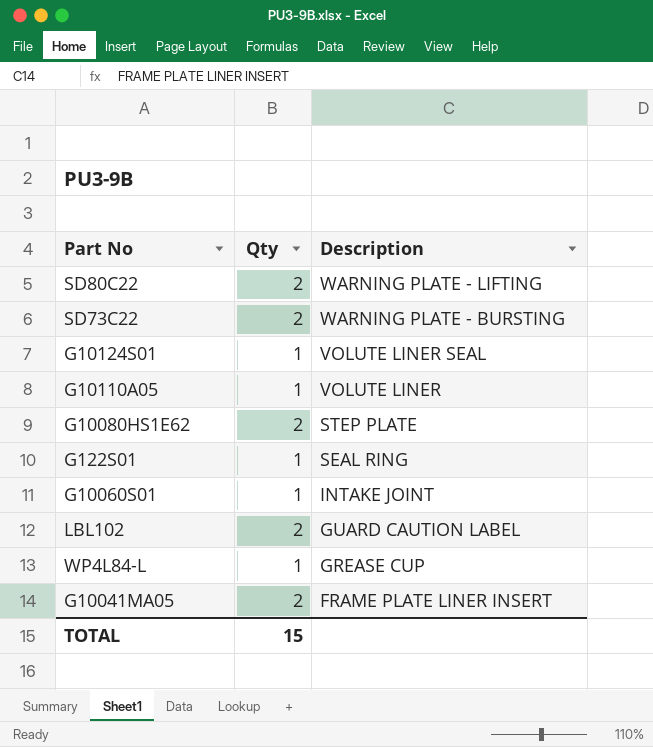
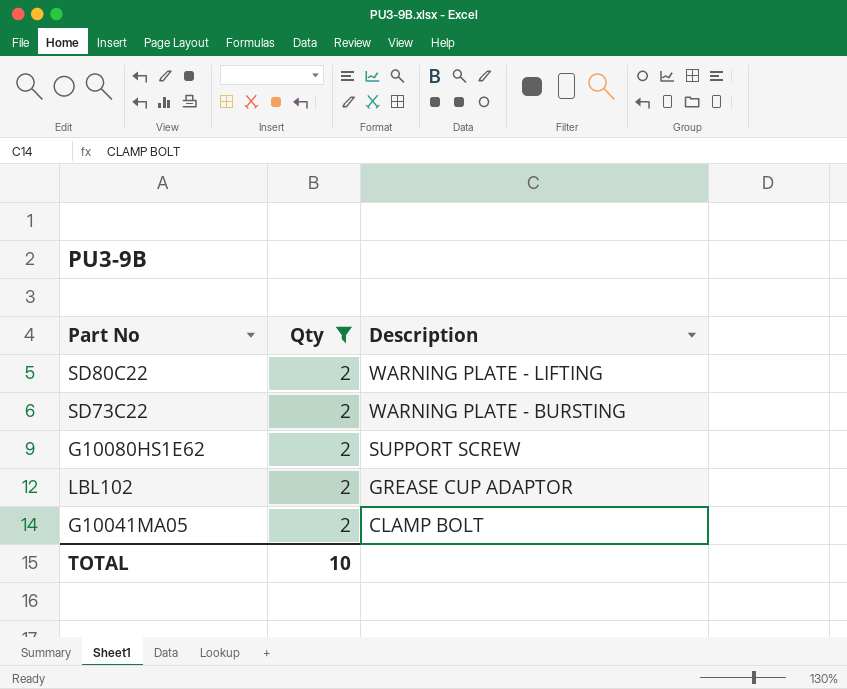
filter: none -> Qty = 2
G10080HS1E62 | Description: STEP PLATE -> SUPPORT SCREW
LBL102 | Description: GUARD CAUTION LABEL -> GREASE CUP ADAPTOR
G10041MA05 | Description: FRAME PLATE LINER INSERT -> CLAMP BOLT
TOTAL | Qty: 15 -> 10

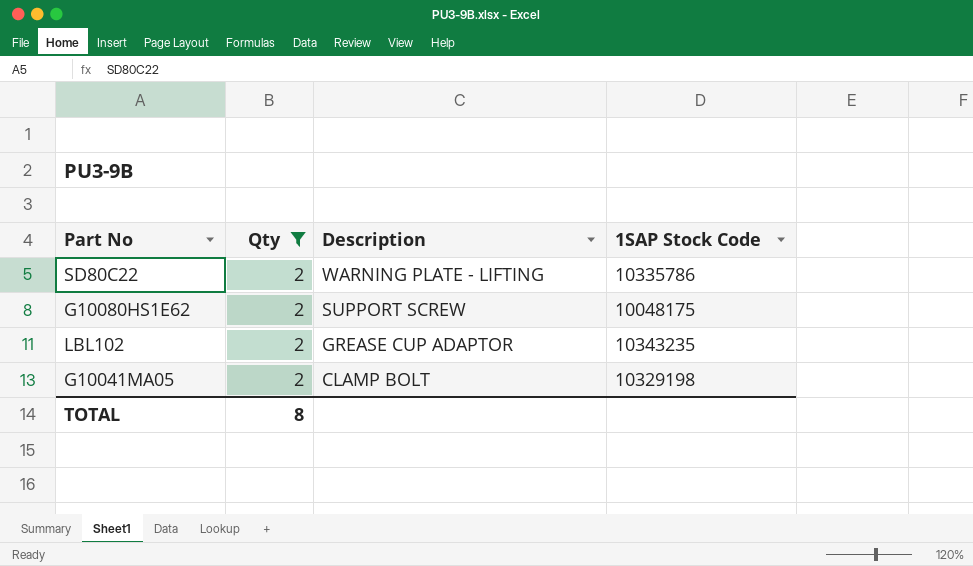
column 1SAP Stock Code | position: none -> 4
row SD73C22: 2 | WARNING PLATE - BURSTING -> none
TOTAL | Qty: 10 -> 8

